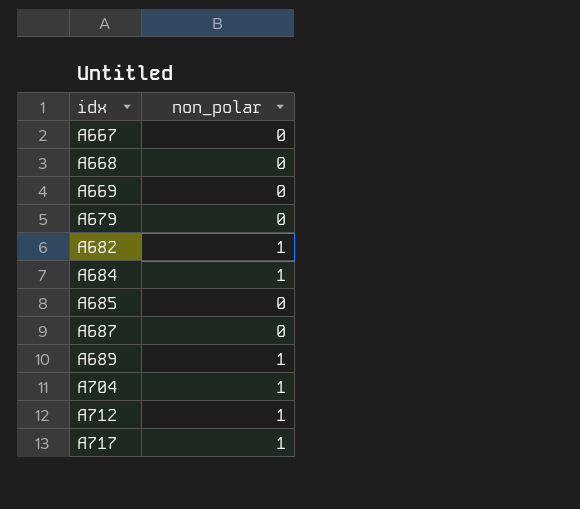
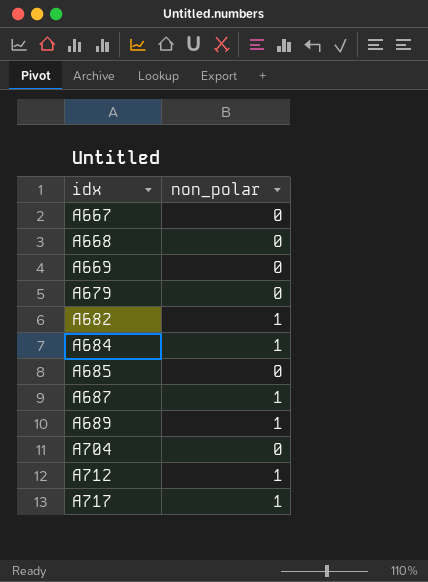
A687 | non_polar: 0 -> 1
A704 | non_polar: 1 -> 0

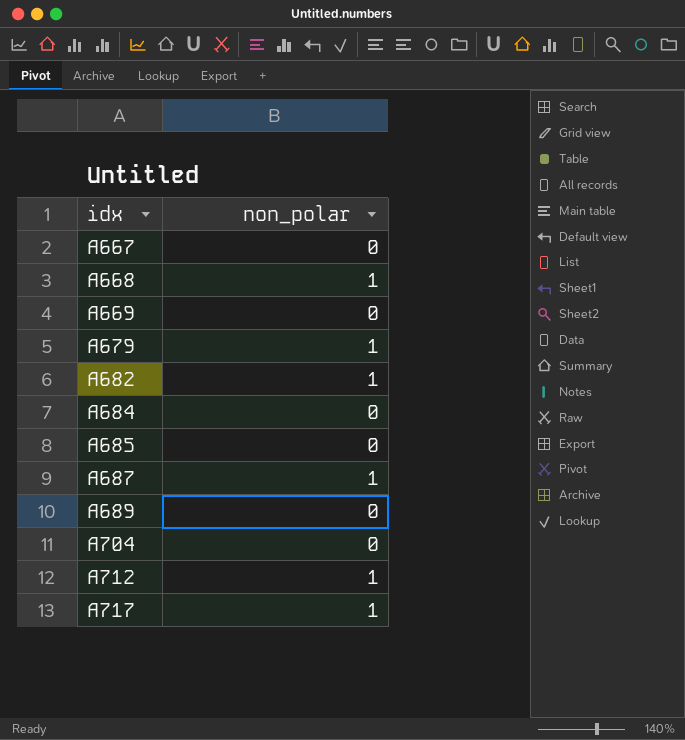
A668 | non_polar: 0 -> 1
A679 | non_polar: 0 -> 1
A684 | non_polar: 1 -> 0
A689 | non_polar: 1 -> 0

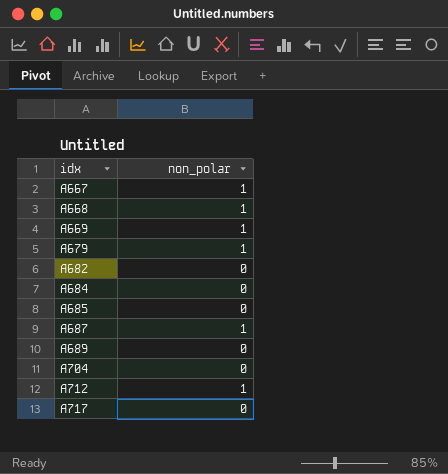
A667 | non_polar: 0 -> 1
A669 | non_polar: 0 -> 1
A682 | non_polar: 1 -> 0
A717 | non_polar: 1 -> 0

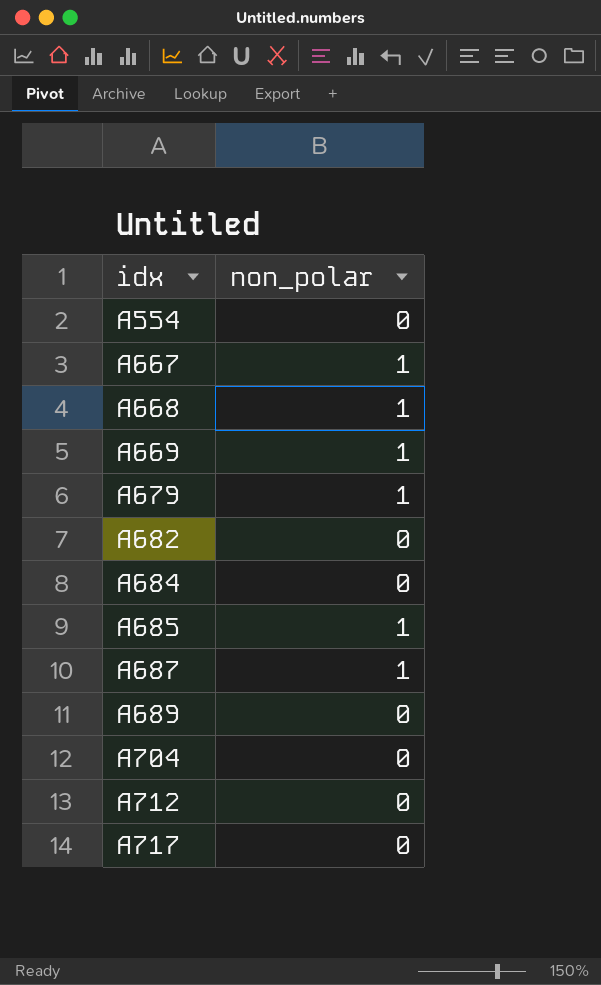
row A554: none -> 0
A685 | non_polar: 0 -> 1
A712 | non_polar: 1 -> 0

